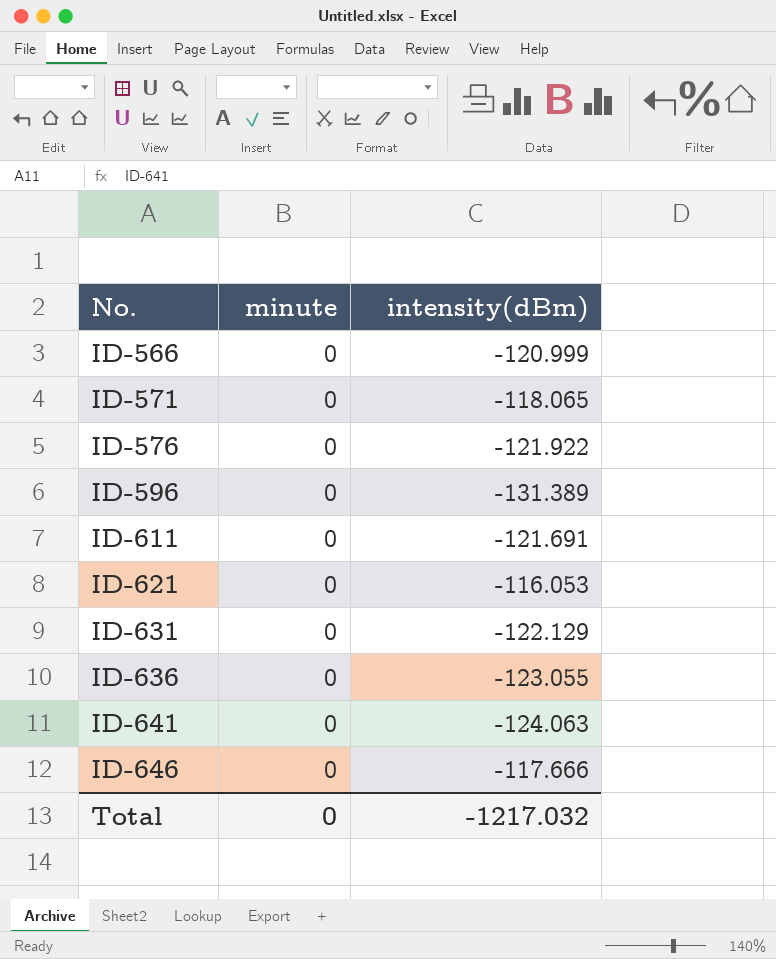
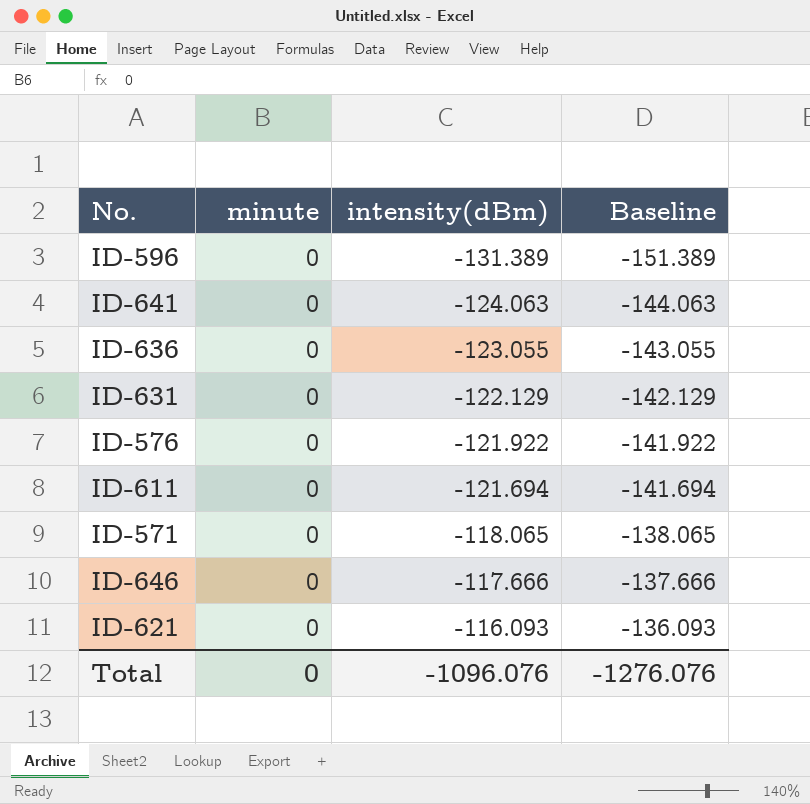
row order: No. ascending -> intensity(dBm) ascending
column Baseline | formula: none -> [intensity(dBm)] - 20
row ID-566: 0 | -120.999 -> none
ID-611 | intensity(dBm): -121.691 -> -121.694
ID-621 | intensity(dBm): -116.053 -> -116.093
Total | intensity(dBm): -1217.032 -> -1096.076

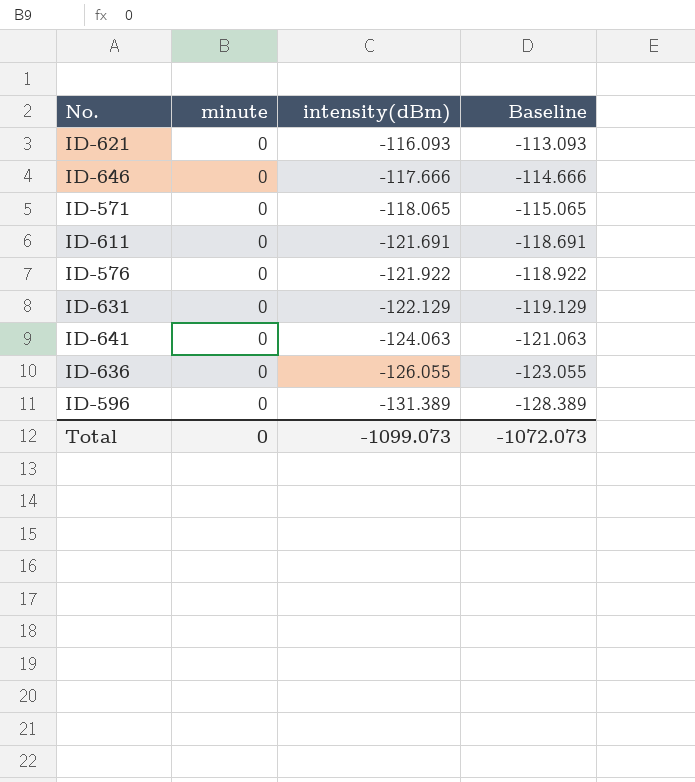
row order: intensity(dBm) ascending -> intensity(dBm) descending
column Baseline | formula: [intensity(dBm)] - 20 -> [intensity(dBm)] + 3
ID-611 | intensity(dBm): -121.694 -> -121.691
ID-636 | intensity(dBm): -123.055 -> -126.055
Total | intensity(dBm): -1096.076 -> -1099.073
Total | Baseline: -1276.076 -> -1072.073

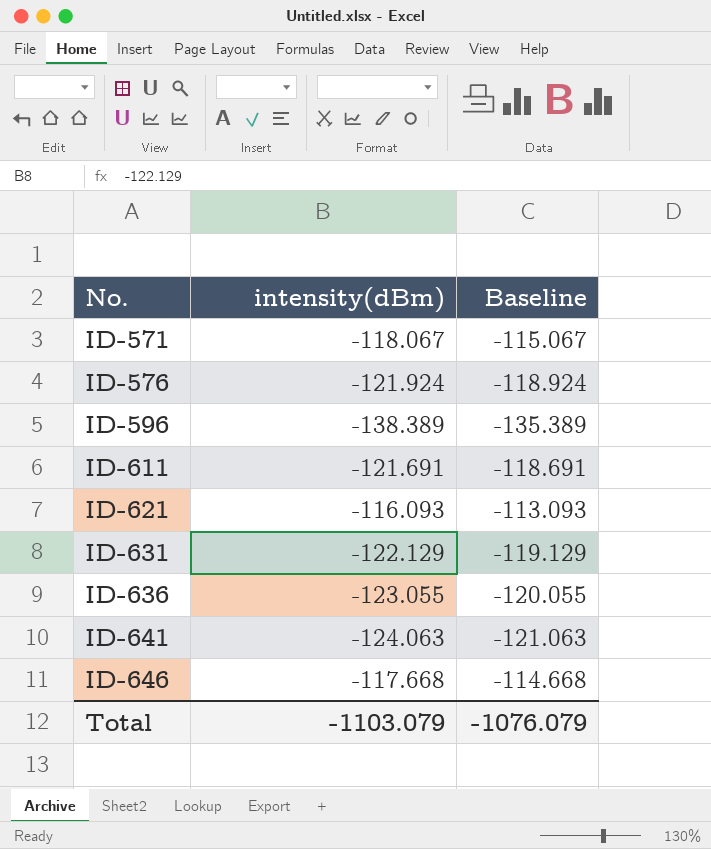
row order: intensity(dBm) descending -> No. ascending
column minute | position: 2 -> none
ID-571 | intensity(dBm): -118.065 -> -118.067
ID-571 | Baseline: -115.065 -> -115.067
ID-576 | intensity(dBm): -121.922 -> -121.924
ID-576 | Baseline: -118.922 -> -118.924
ID-596 | intensity(dBm): -131.389 -> -138.389
ID-596 | Baseline: -128.389 -> -135.389
ID-636 | intensity(dBm): -126.055 -> -123.055
ID-636 | Baseline: -123.055 -> -120.055
ID-646 | intensity(dBm): -117.666 -> -117.668
ID-646 | Baseline: -114.666 -> -114.668
Total | intensity(dBm): -1099.073 -> -1103.079
Total | Baseline: -1072.073 -> -1076.079

